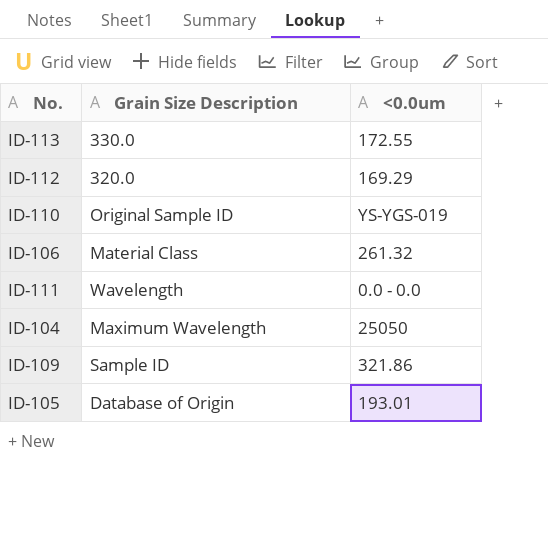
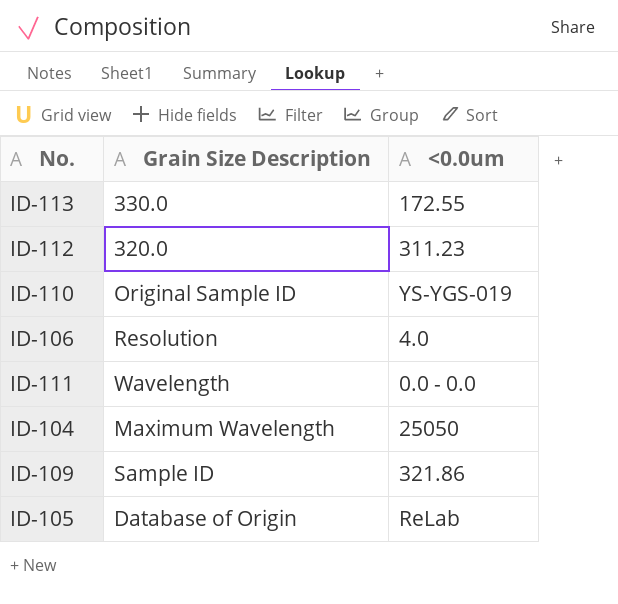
ID-112 | <0.0um: 169.29 -> 311.23
ID-106 | Grain Size Description: Material Class -> Resolution
ID-106 | <0.0um: 261.32 -> 4.0
ID-105 | <0.0um: 193.01 -> ReLab

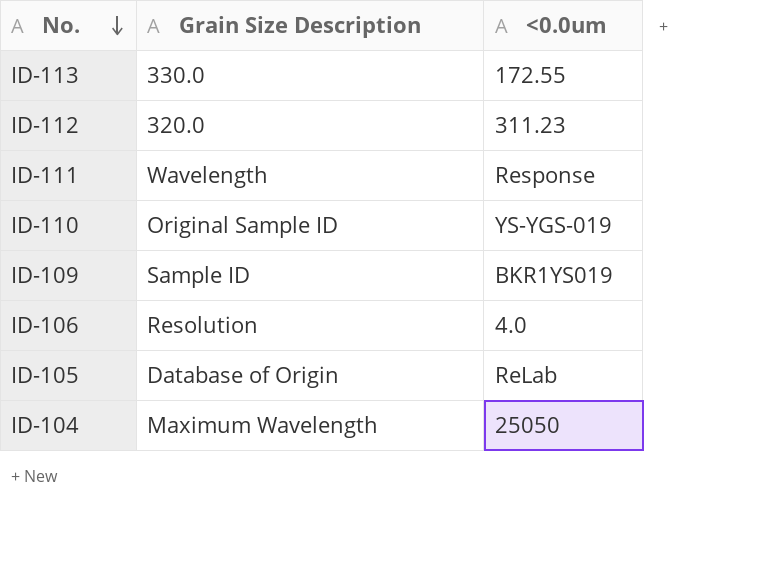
row order: none -> No. descending
ID-111 | <0.0um: 0.0 - 0.0 -> Response
ID-109 | <0.0um: 321.86 -> BKR1YS019

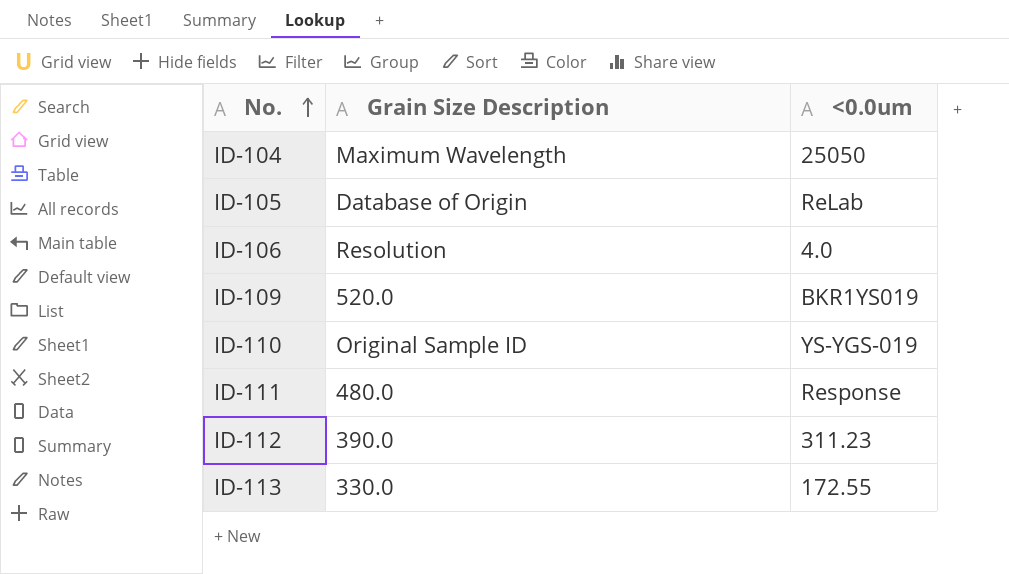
row order: No. descending -> No. ascending
ID-109 | Grain Size Description: Sample ID -> 520.0
ID-111 | Grain Size Description: Wavelength -> 480.0
ID-112 | Grain Size Description: 320.0 -> 390.0

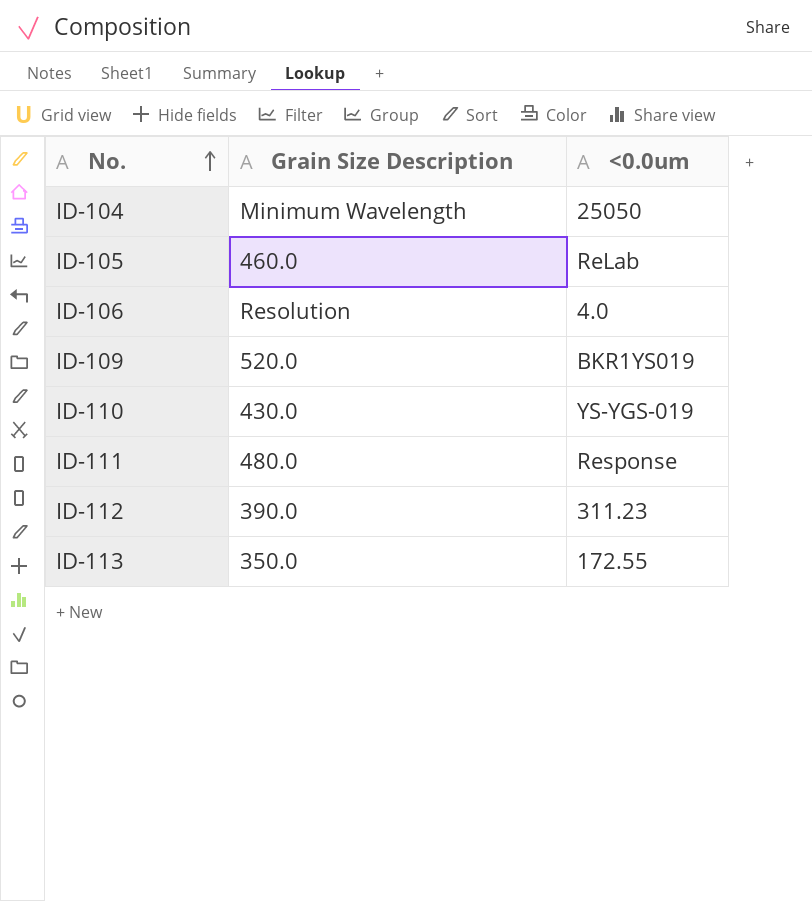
ID-104 | Grain Size Description: Maximum Wavelength -> Minimum Wavelength
ID-105 | Grain Size Description: Database of Origin -> 460.0
ID-110 | Grain Size Description: Original Sample ID -> 430.0
ID-113 | Grain Size Description: 330.0 -> 350.0

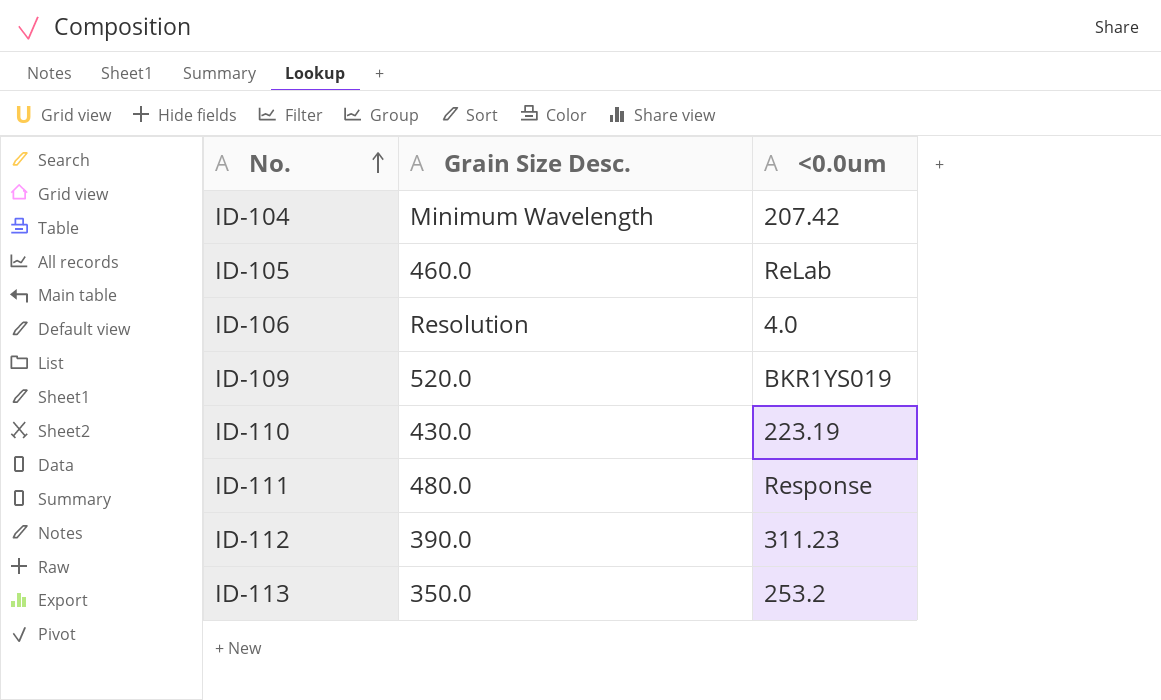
column name: Grain Size Description -> Grain Size Desc.
ID-104 | <0.0um: 25050 -> 207.42
ID-110 | <0.0um: YS-YGS-019 -> 223.19
ID-113 | <0.0um: 172.55 -> 253.2

